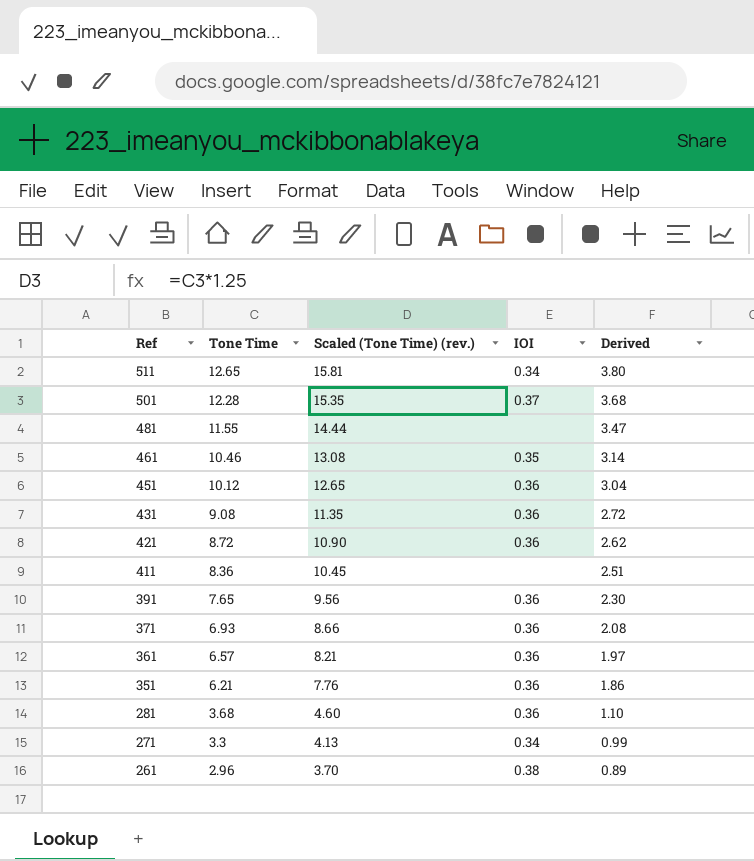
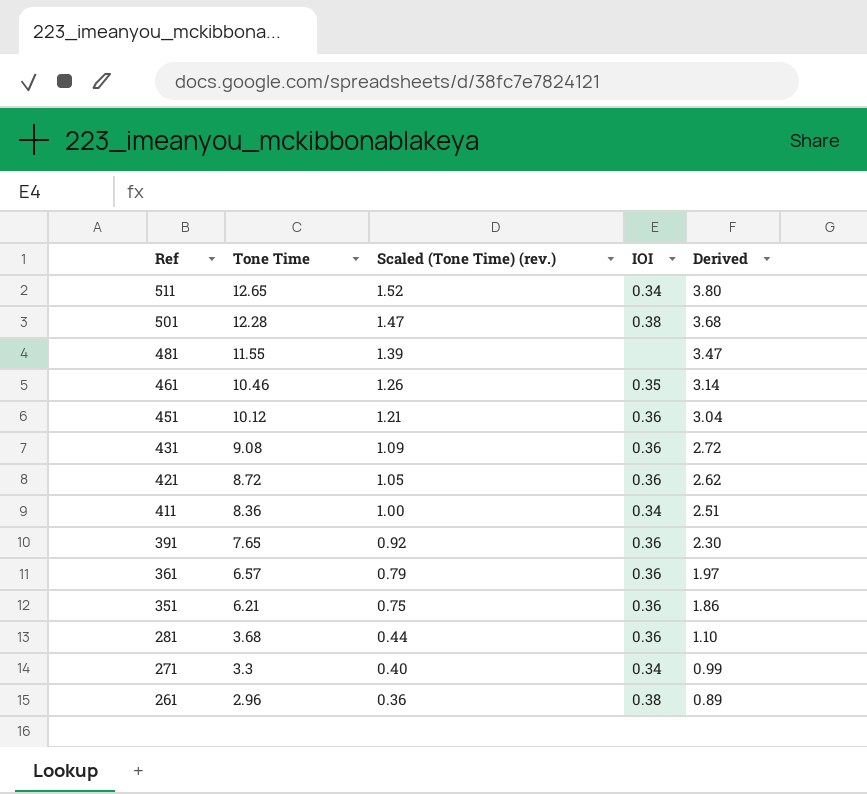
column Scaled (Tone Time) (rev.) | formula: [Tone Time] * 1.25 -> [Tone Time] * 0.12
row 371: 6.93 | 8.66 | 0.36 | 2.08 -> none
501 | IOI: 0.37 -> 0.38
411 | IOI: none -> 0.34

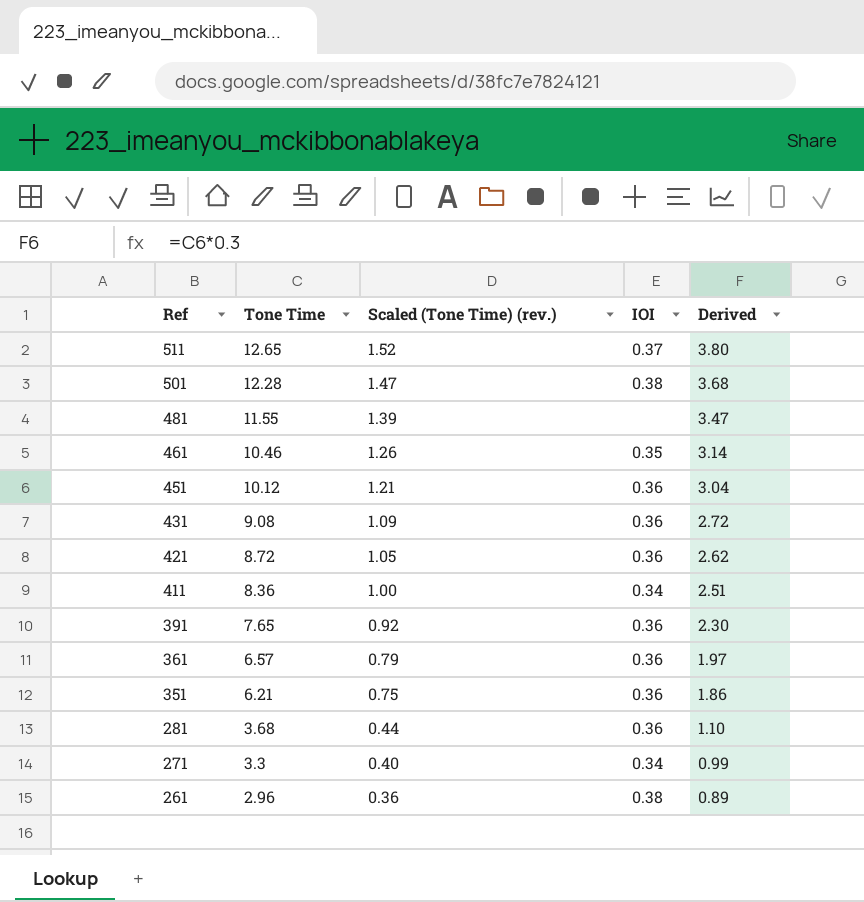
511 | IOI: 0.34 -> 0.37

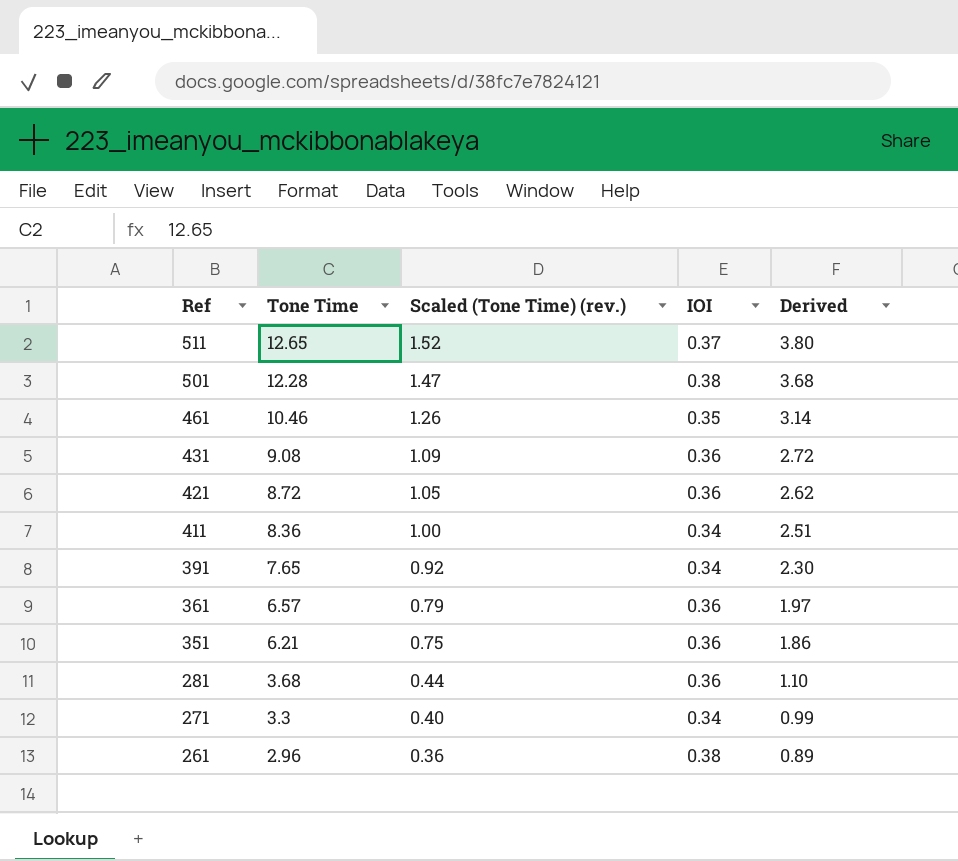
row 481: 11.55 | 1.39 | none | 3.47 -> none
row 451: 10.12 | 1.21 | 0.36 | 3.04 -> none
391 | IOI: 0.36 -> 0.34

